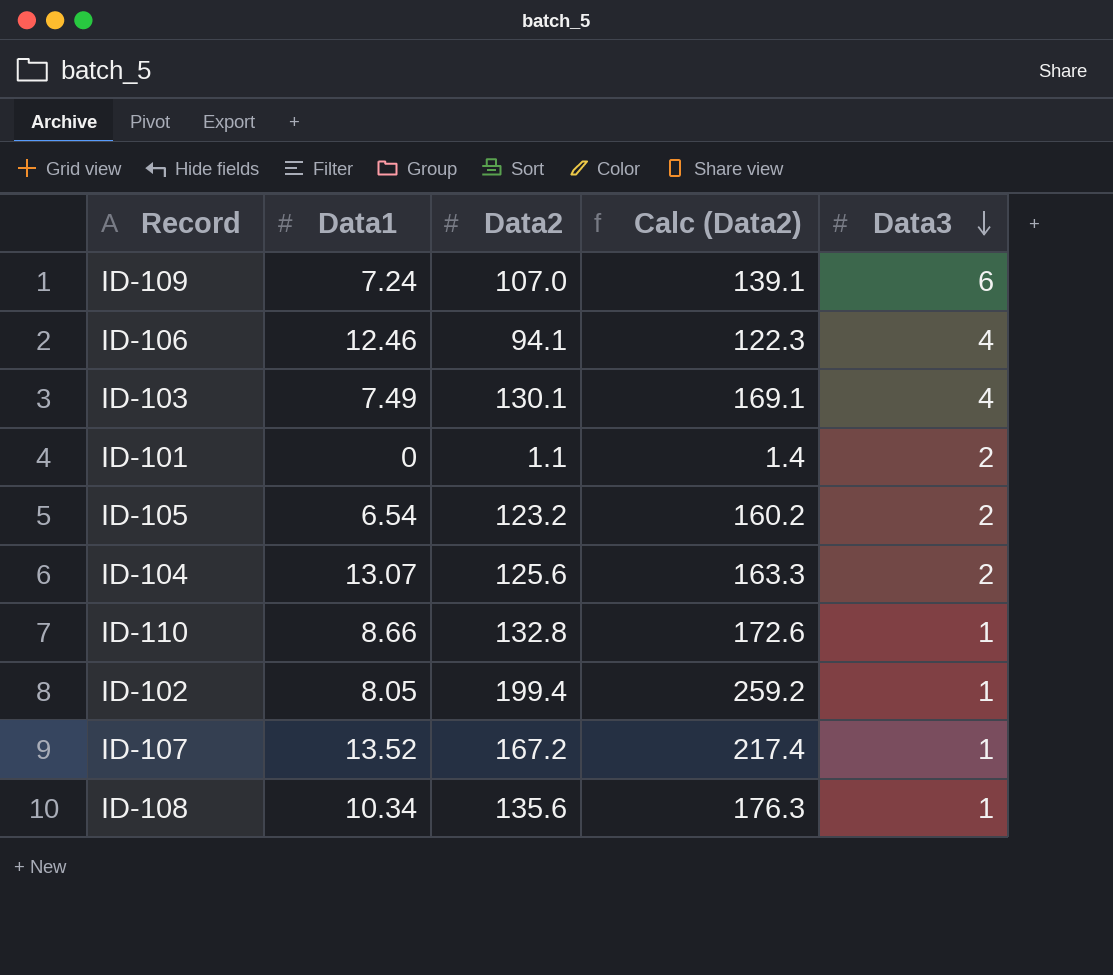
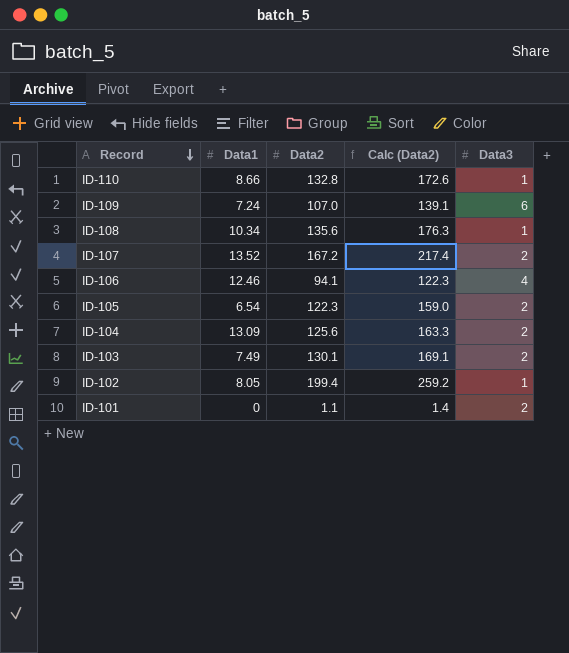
row order: Data3 descending -> Record descending
ID-107 | Data3: 1 -> 2
ID-105 | Data2: 123.2 -> 122.3
ID-105 | Calc (Data2): 160.2 -> 159.0
ID-104 | Data1: 13.07 -> 13.09
ID-103 | Data3: 4 -> 2

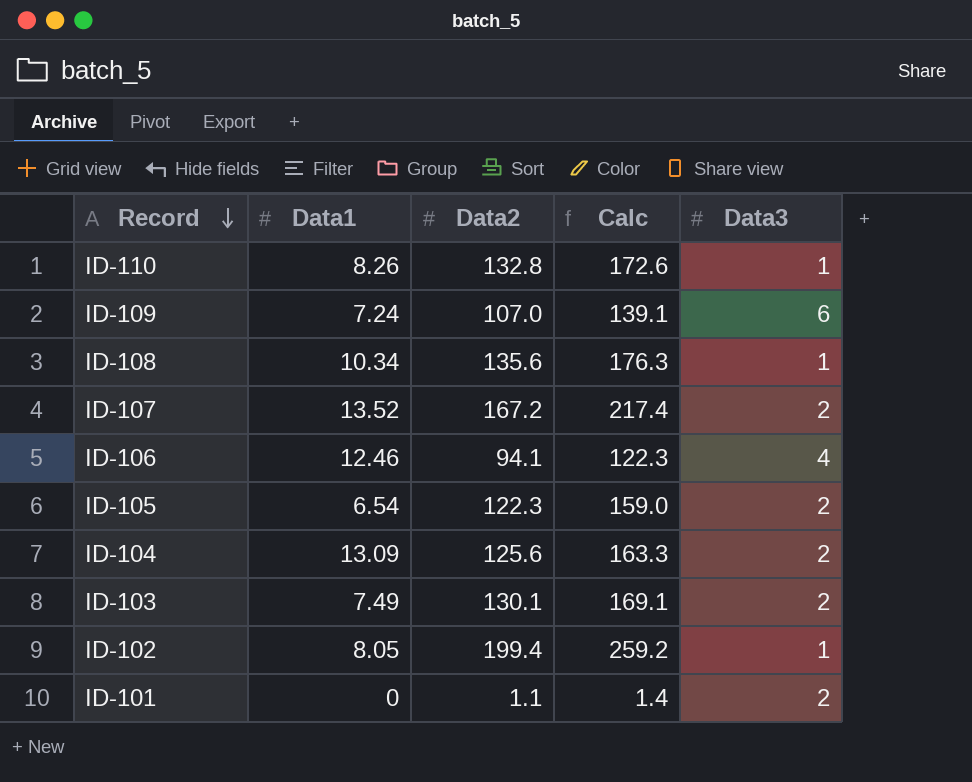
column name: Calc (Data2) -> Calc
ID-110 | Data1: 8.66 -> 8.26

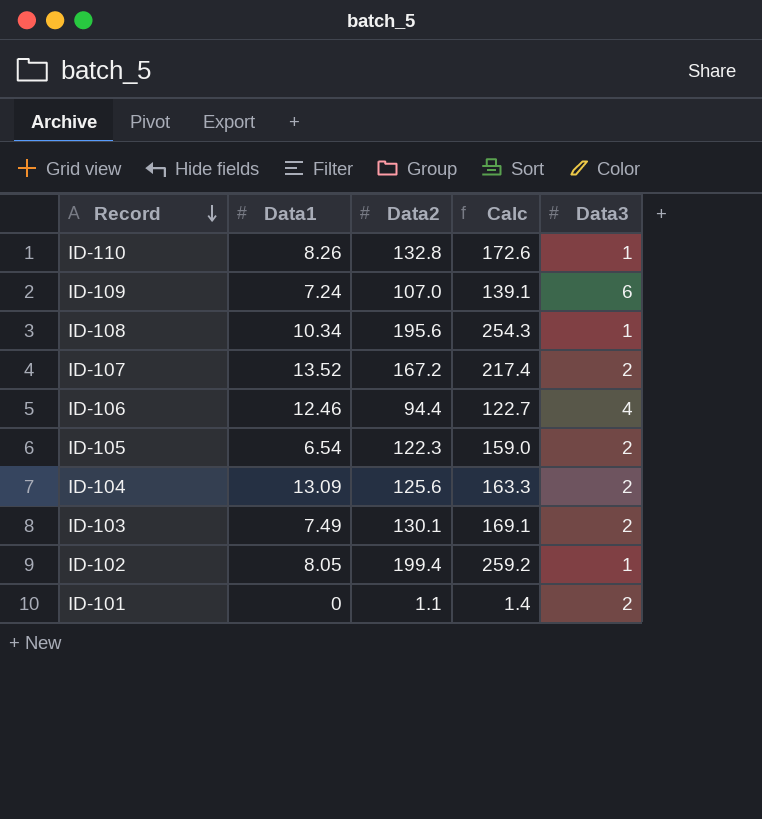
ID-108 | Data2: 135.6 -> 195.6
ID-108 | Calc: 176.3 -> 254.3
ID-106 | Data2: 94.1 -> 94.4
ID-106 | Calc: 122.3 -> 122.7

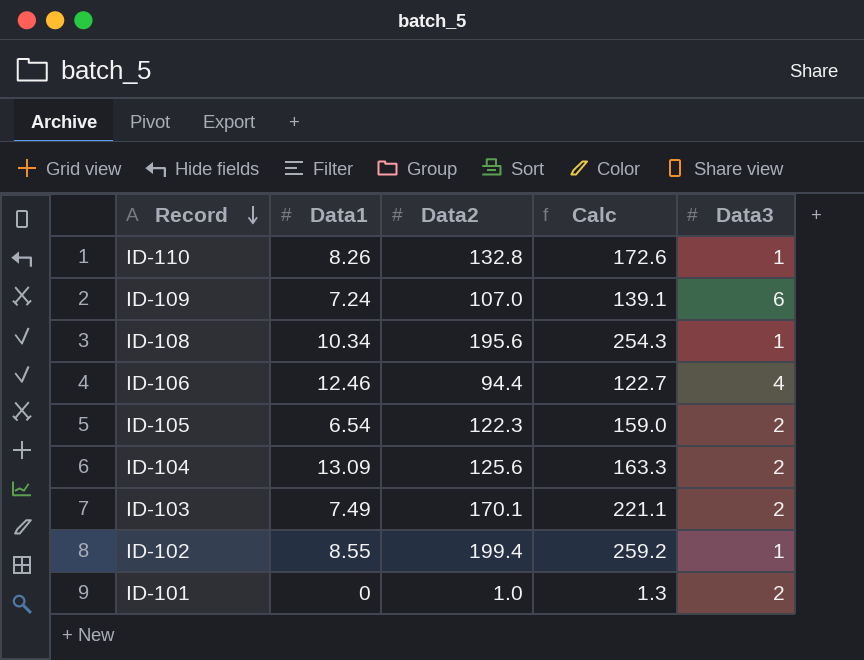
row ID-107: 13.52 | 167.2 | 217.4 | 2 -> none
ID-103 | Data2: 130.1 -> 170.1
ID-103 | Calc: 169.1 -> 221.1
ID-102 | Data1: 8.05 -> 8.55
ID-101 | Data2: 1.1 -> 1.0
ID-101 | Calc: 1.4 -> 1.3

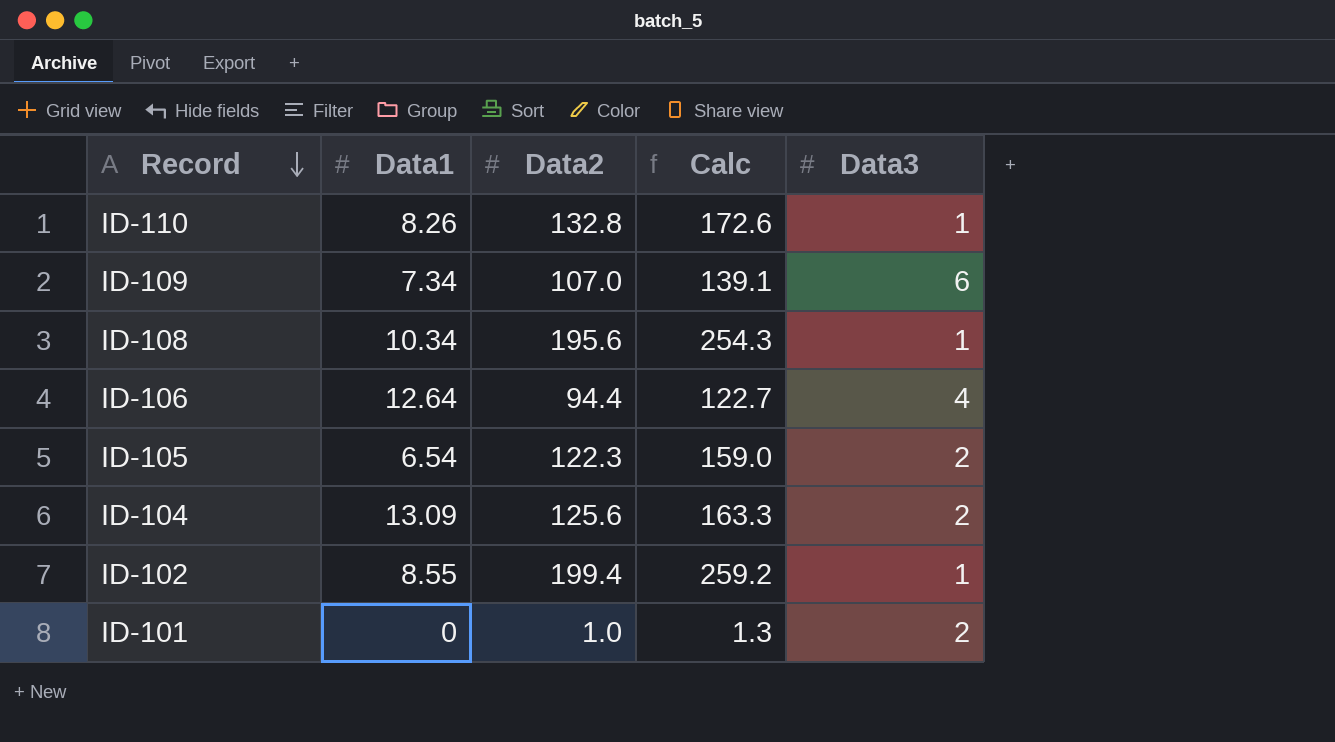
row ID-103: 7.49 | 170.1 | 221.1 | 2 -> none
ID-109 | Data1: 7.24 -> 7.34
ID-106 | Data1: 12.46 -> 12.64

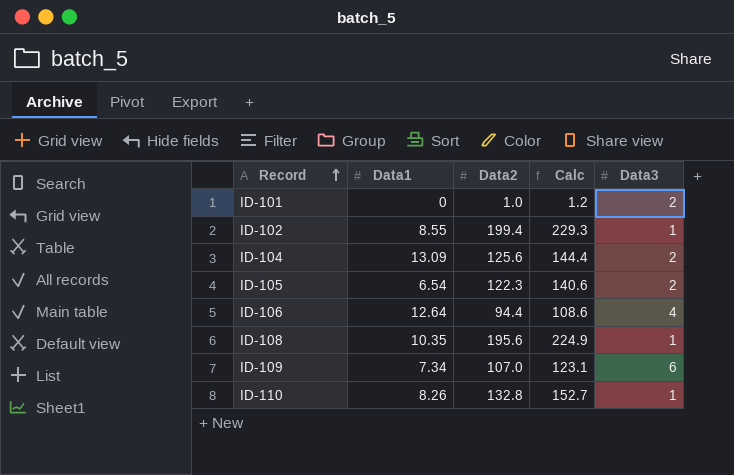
row order: Record descending -> Record ascending
column Calc | formula: [Data2] * 1.3 -> [Data2] * 1.15
ID-108 | Data1: 10.34 -> 10.35

